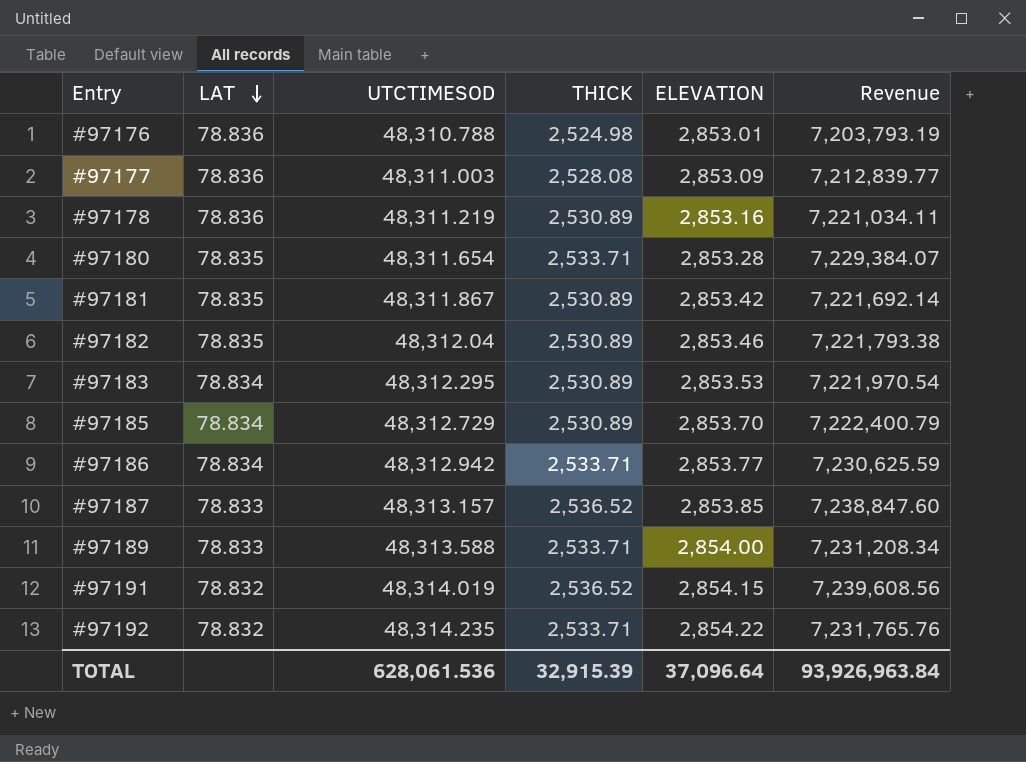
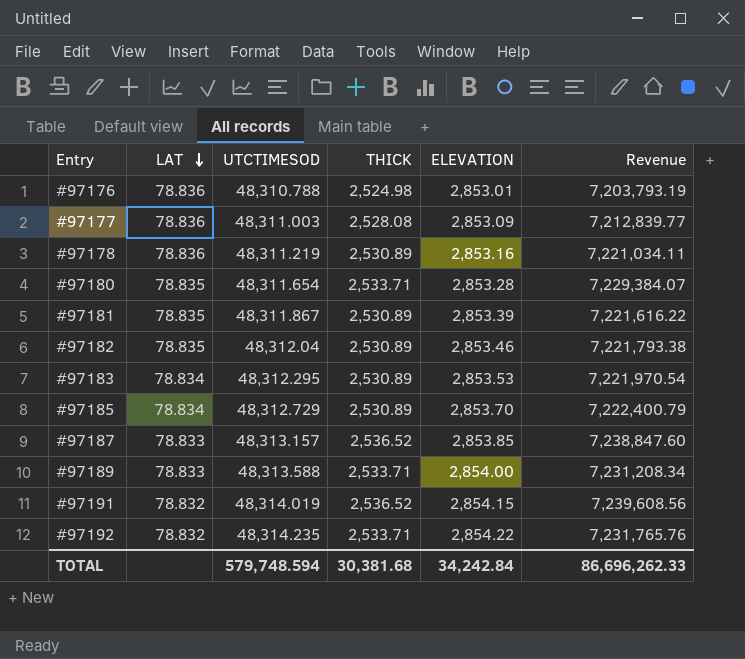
row #97186: 78.834 | 48,312.942 | 2,533.71 | 2,853.77 | 7,230,625.59 -> none
#97181 | ELEVATION: 2,853.42 -> 2,853.39
#97181 | Revenue: 7,221,692.14 -> 7,221,616.22
TOTAL | UTCTIMESOD: 628,061.536 -> 579,748.594
TOTAL | THICK: 32,915.39 -> 30,381.68
TOTAL | ELEVATION: 37,096.64 -> 34,242.84
TOTAL | Revenue: 93,926,963.84 -> 86,696,262.33

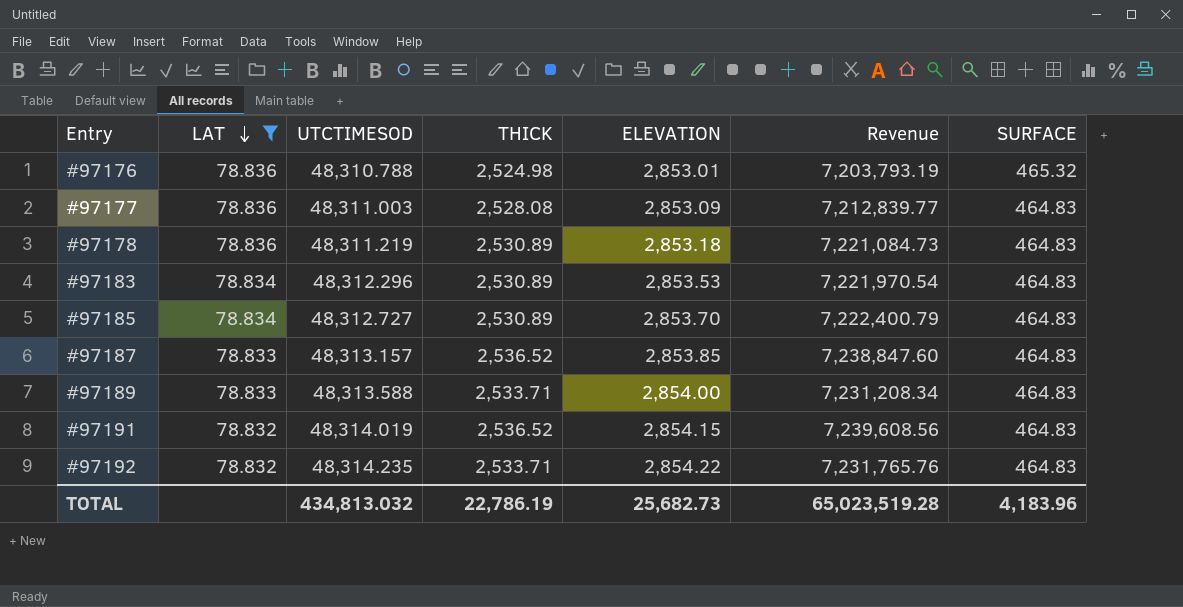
filter: none -> LAT != 78.835
column SURFACE | position: none -> 7
#97178 | ELEVATION: 2,853.16 -> 2,853.18
#97178 | Revenue: 7,221,034.11 -> 7,221,084.73
#97183 | UTCTIMESOD: 48,312.295 -> 48,312.296
#97185 | UTCTIMESOD: 48,312.729 -> 48,312.727
TOTAL | UTCTIMESOD: 579,748.594 -> 434,813.032
TOTAL | THICK: 30,381.68 -> 22,786.19
TOTAL | ELEVATION: 34,242.84 -> 25,682.73
TOTAL | Revenue: 86,696,262.33 -> 65,023,519.28

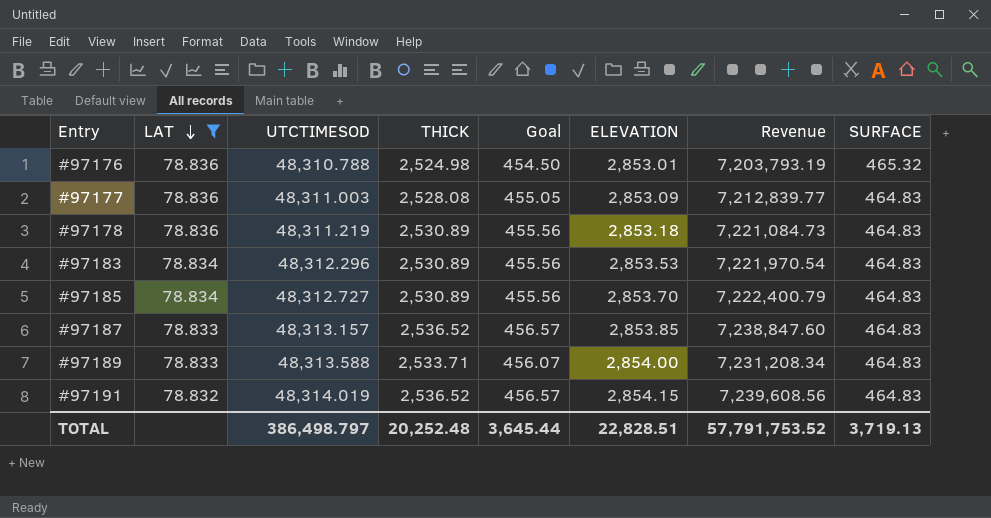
column Goal | formula: none -> [THICK] * 0.18
row #97192: 78.832 | 48,314.235 | 2,533.71 | 2,854.22 | 7,231,765.76 | 464.83 -> none
TOTAL | UTCTIMESOD: 434,813.032 -> 386,498.797
TOTAL | THICK: 22,786.19 -> 20,252.48
TOTAL | ELEVATION: 25,682.73 -> 22,828.51
TOTAL | Revenue: 65,023,519.28 -> 57,791,753.52
TOTAL | SURFACE: 4,183.96 -> 3,719.13

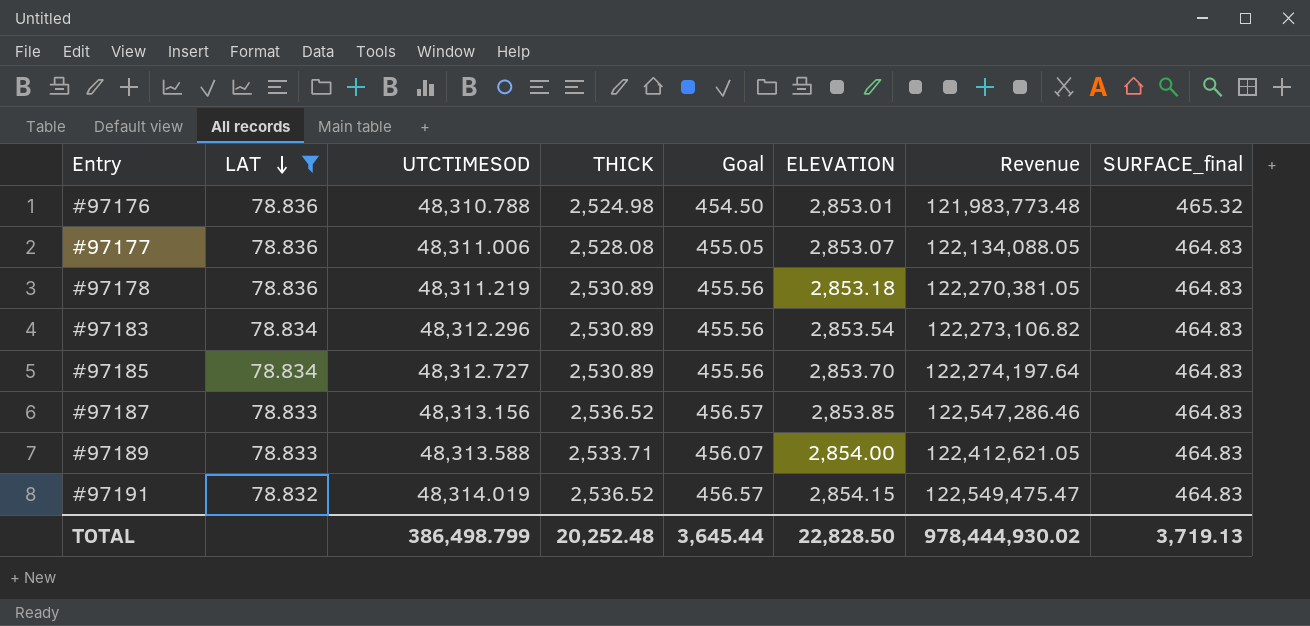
column Revenue | formula: [THICK] * [ELEVATION] -> [UTCTIMESOD] * [THICK]
column name: SURFACE -> SURFACE_final
#97177 | UTCTIMESOD: 48,311.003 -> 48,311.006
#97177 | ELEVATION: 2,853.09 -> 2,853.07
#97183 | ELEVATION: 2,853.53 -> 2,853.54
#97187 | UTCTIMESOD: 48,313.157 -> 48,313.156
TOTAL | UTCTIMESOD: 386,498.797 -> 386,498.799
TOTAL | ELEVATION: 22,828.51 -> 22,828.50
TOTAL | Revenue: 57,791,753.52 -> 978,444,930.02

